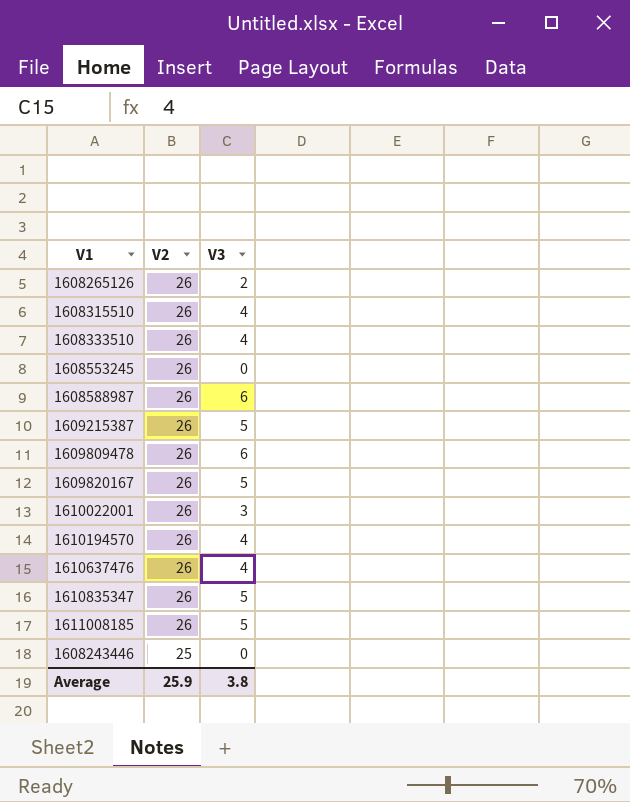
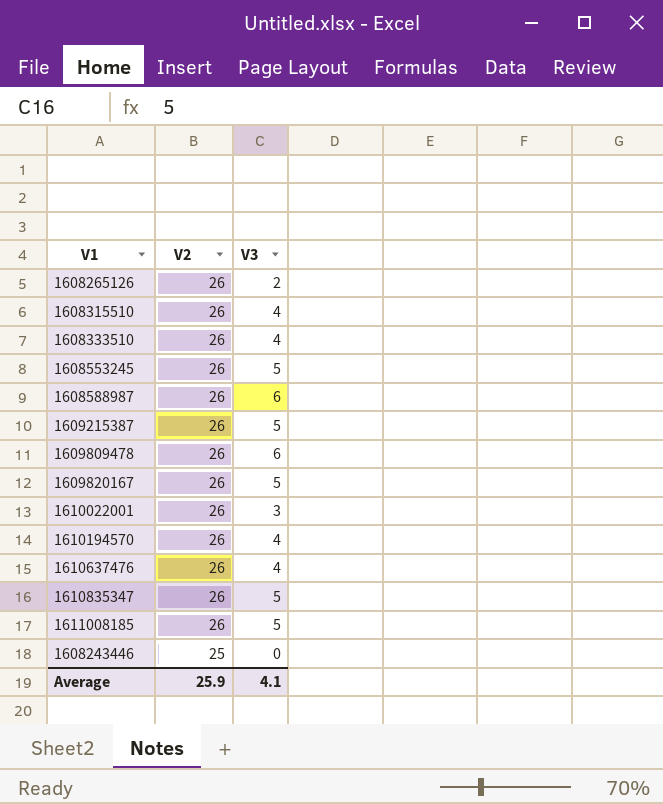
1608553245 | V3: 0 -> 5
Average | V3: 3.8 -> 4.1

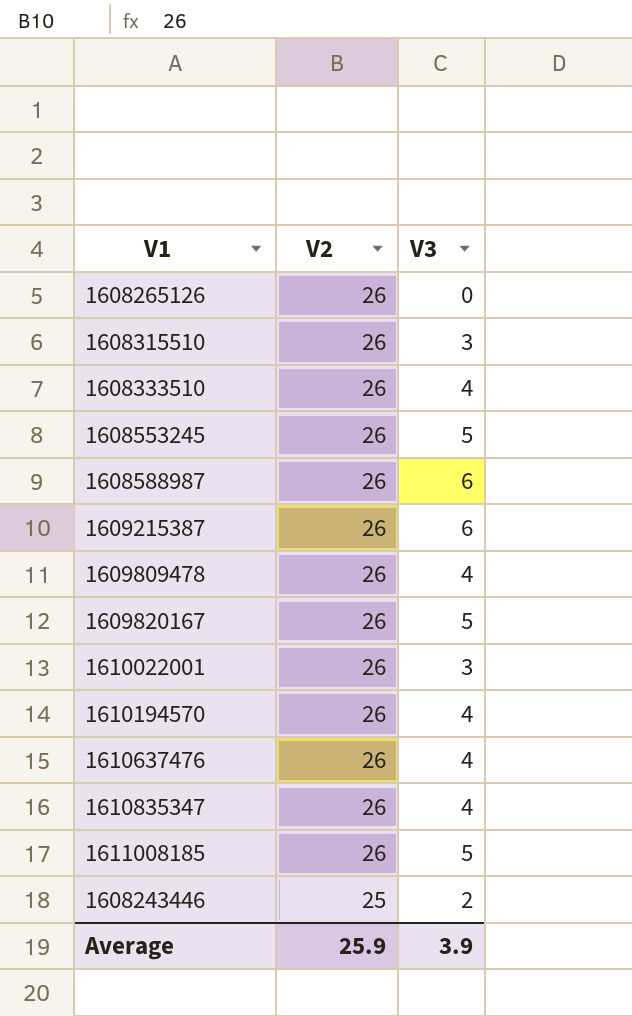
1608265126 | V3: 2 -> 0
1608315510 | V3: 4 -> 3
1609215387 | V3: 5 -> 6
1609809478 | V3: 6 -> 4
1610835347 | V3: 5 -> 4
1608243446 | V3: 0 -> 2
Average | V3: 4.1 -> 3.9

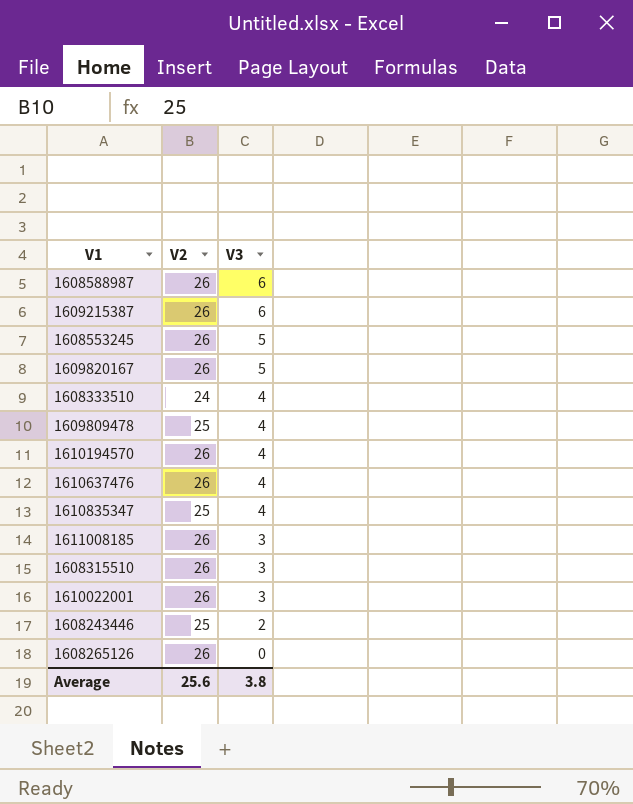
row order: V2 descending -> V3 descending
1608333510 | V2: 26 -> 24
1609809478 | V2: 26 -> 25
1610835347 | V2: 26 -> 25
1611008185 | V3: 5 -> 3
Average | V2: 25.9 -> 25.6
Average | V3: 3.9 -> 3.8

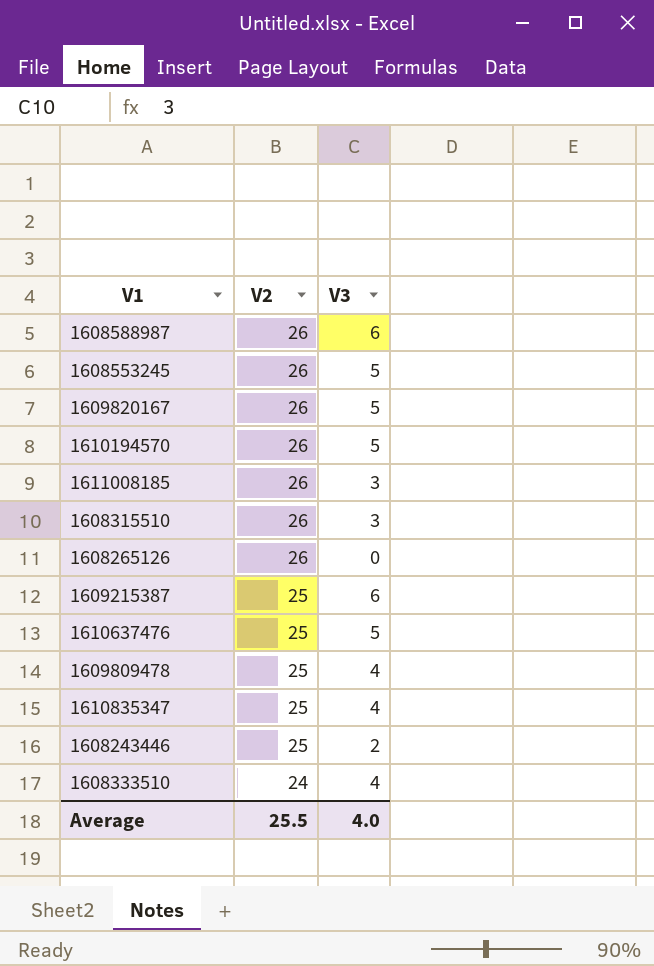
row order: V3 descending -> V2 descending
row 1610022001: 26 | 3 -> none
1610194570 | V3: 4 -> 5
1609215387 | V2: 26 -> 25
1610637476 | V2: 26 -> 25
1610637476 | V3: 4 -> 5
Average | V2: 25.6 -> 25.5
Average | V3: 3.8 -> 4.0

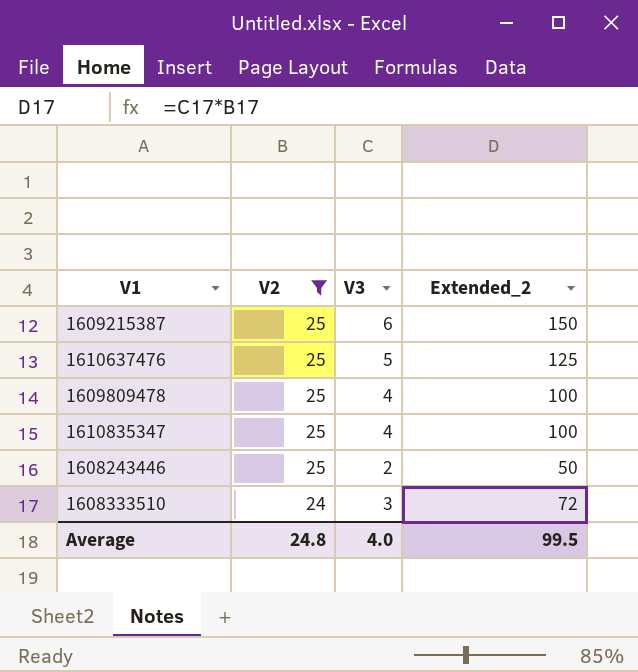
filter: none -> V2 != 26
column Extended_2 | formula: none -> [V2] * [V3]
1608333510 | V3: 4 -> 3
Average | V2: 25.5 -> 24.8

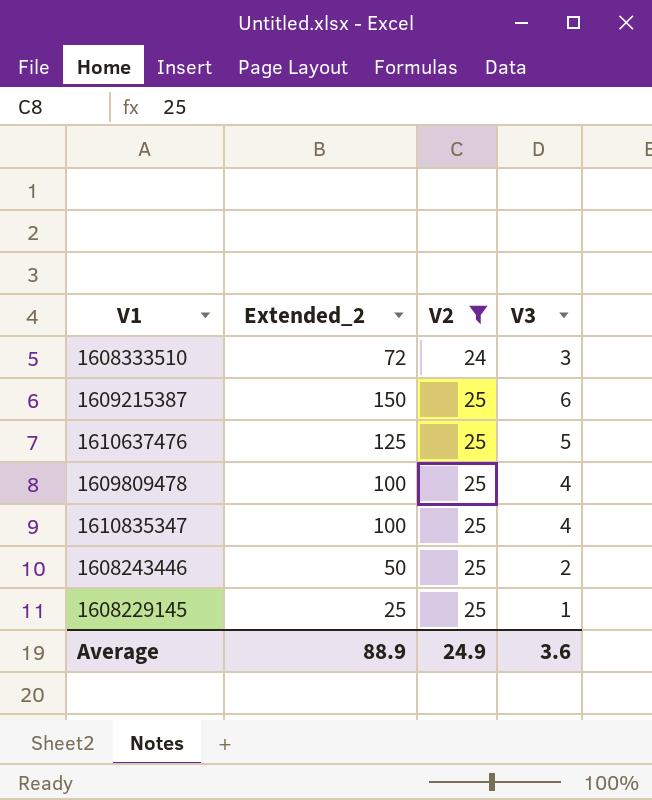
row order: V2 descending -> V2 ascending
column Extended_2 | position: 4 -> 2
row 1608229145: none -> 25 | 25 | 1
Average | Extended_2: 99.5 -> 88.9
Average | V2: 24.8 -> 24.9
Average | V3: 4.0 -> 3.6

